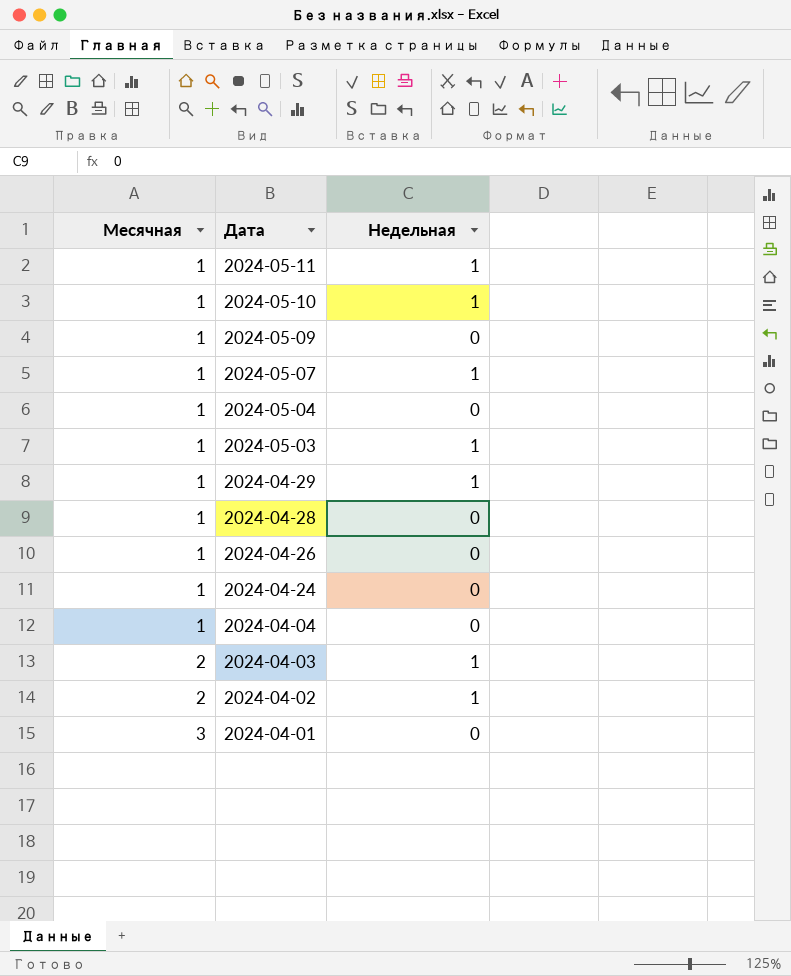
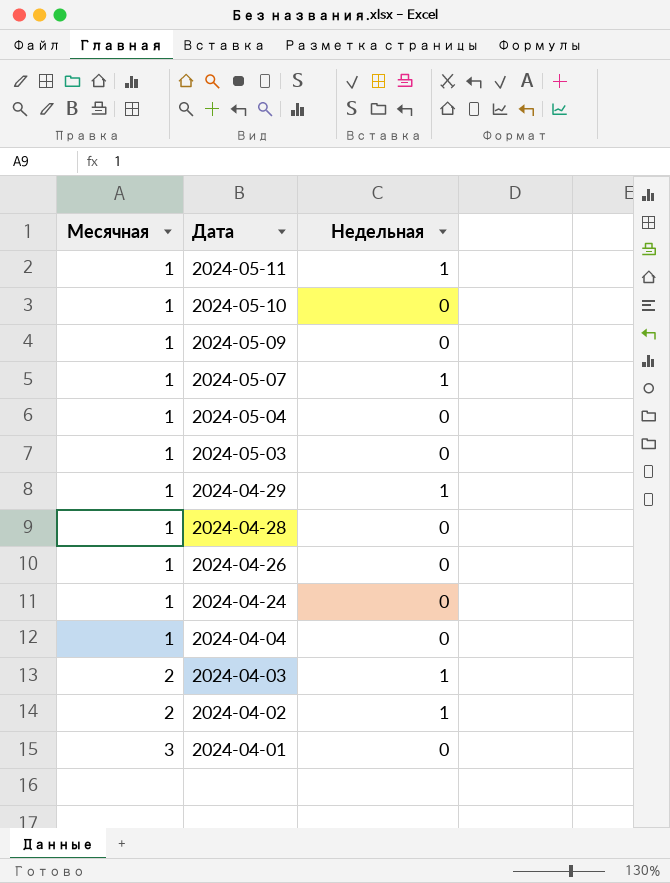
2024-05-10 | Недельная: 1 -> 0
2024-05-03 | Недельная: 1 -> 0

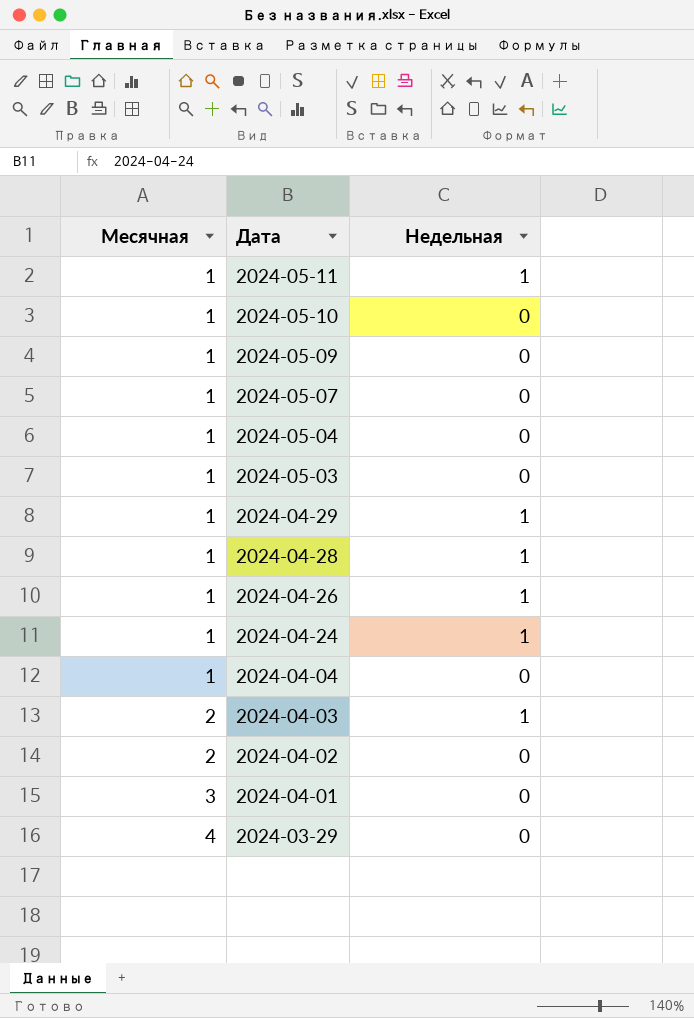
2024-05-07 | Недельная: 1 -> 0
2024-04-28 | Недельная: 0 -> 1
2024-04-26 | Недельная: 0 -> 1
2024-04-24 | Недельная: 0 -> 1
2024-04-02 | Недельная: 1 -> 0
row 2024-03-29: none -> 4 | 0

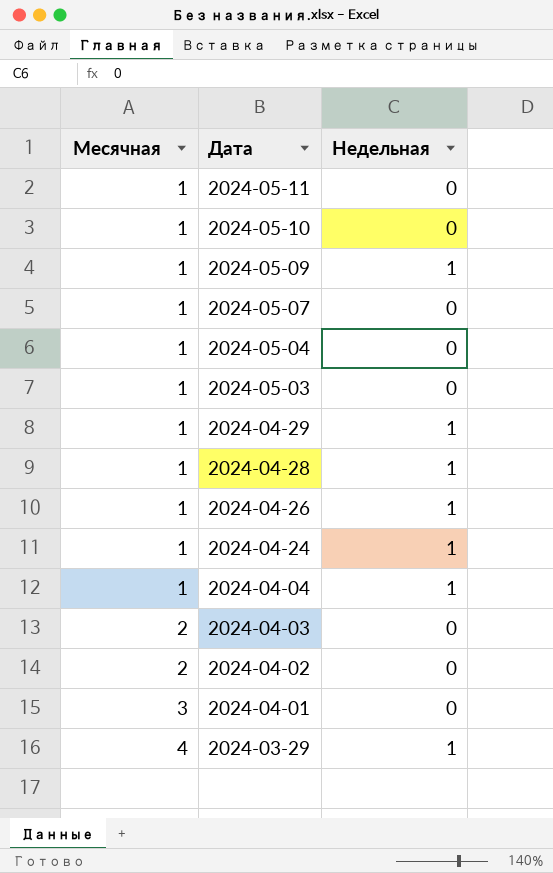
2024-05-11 | Недельная: 1 -> 0
2024-05-09 | Недельная: 0 -> 1
2024-04-04 | Недельная: 0 -> 1
2024-04-03 | Недельная: 1 -> 0
2024-03-29 | Недельная: 0 -> 1

